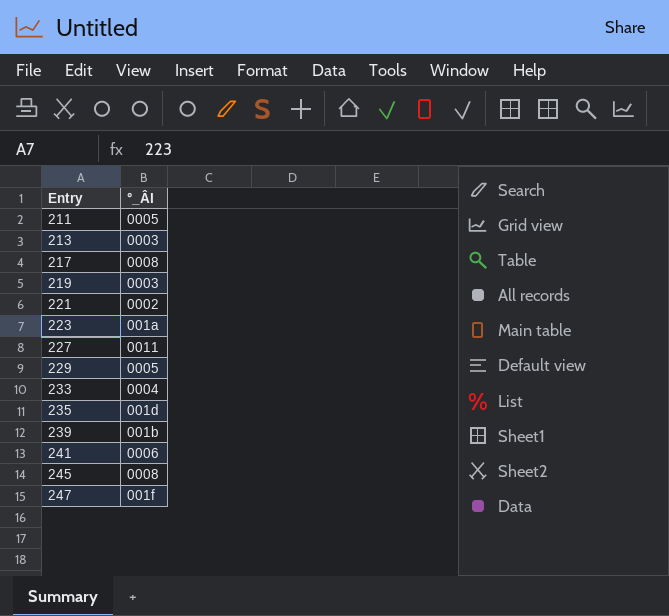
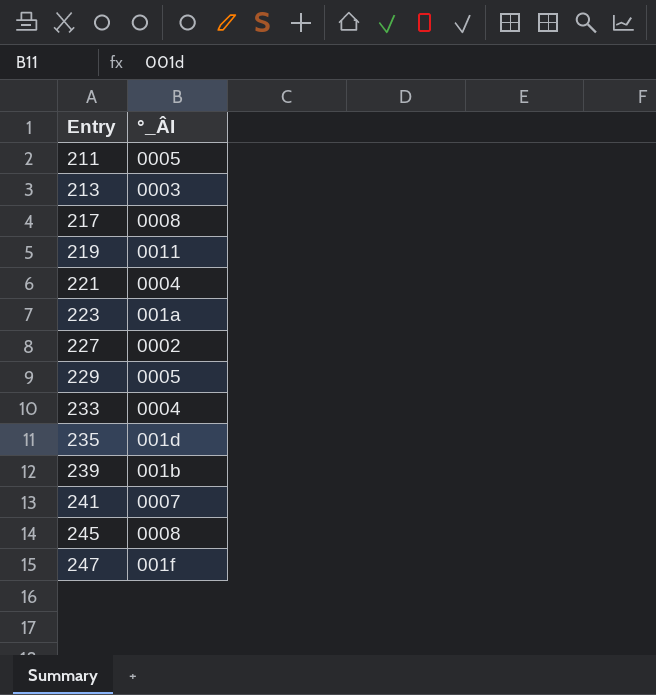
219 | °_ÂI: 0003 -> 0011
221 | °_ÂI: 0002 -> 0004
227 | °_ÂI: 0011 -> 0002
241 | °_ÂI: 0006 -> 0007

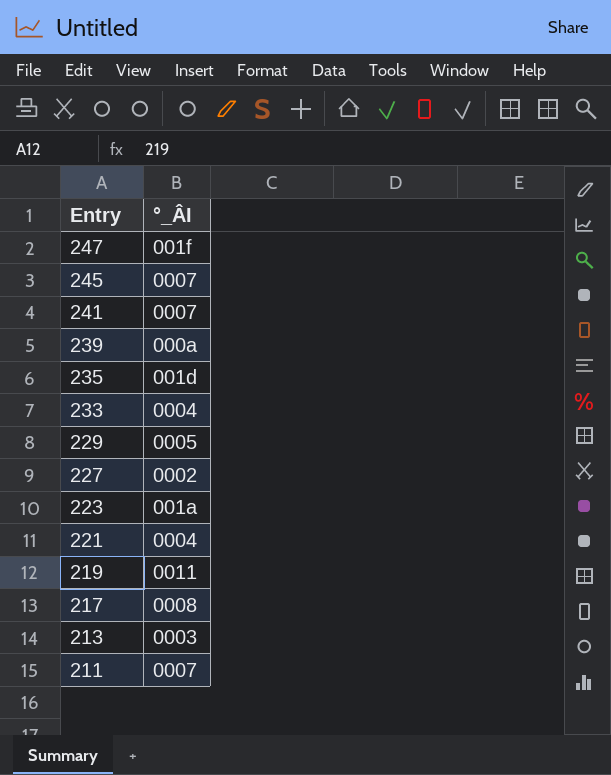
row order: Entry ascending -> Entry descending
245 | °_ÂI: 0008 -> 0007
239 | °_ÂI: 001b -> 000a
211 | °_ÂI: 0005 -> 0007

